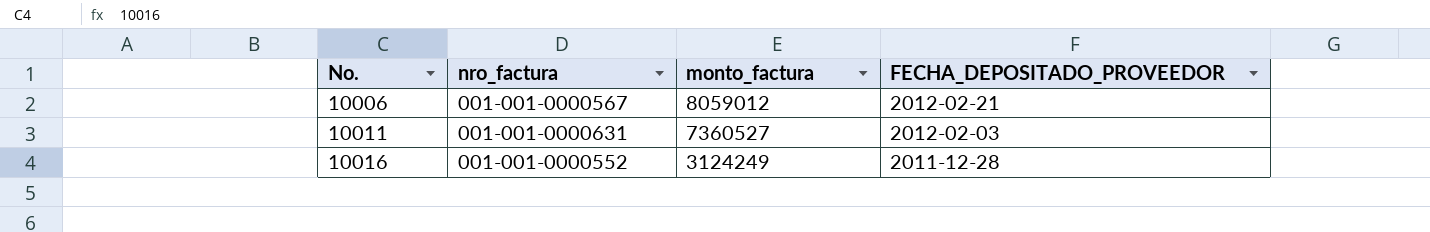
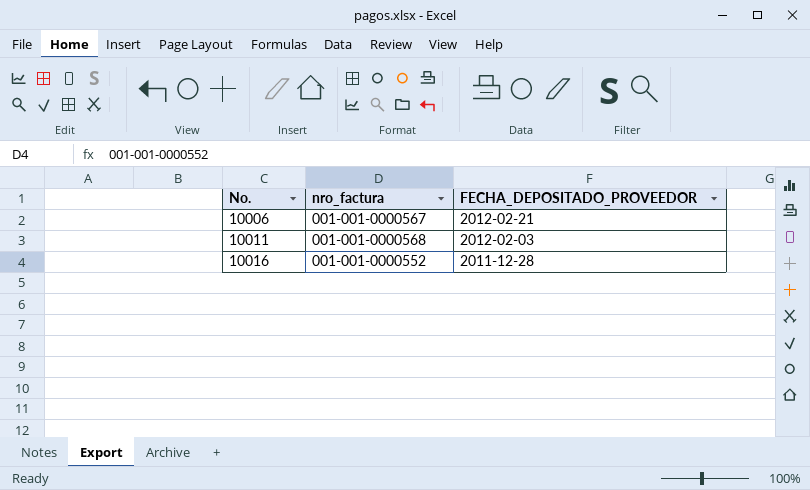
column monto_factura | position: 3 -> none
10011 | nro_factura: 001-001-0000631 -> 001-001-0000568

